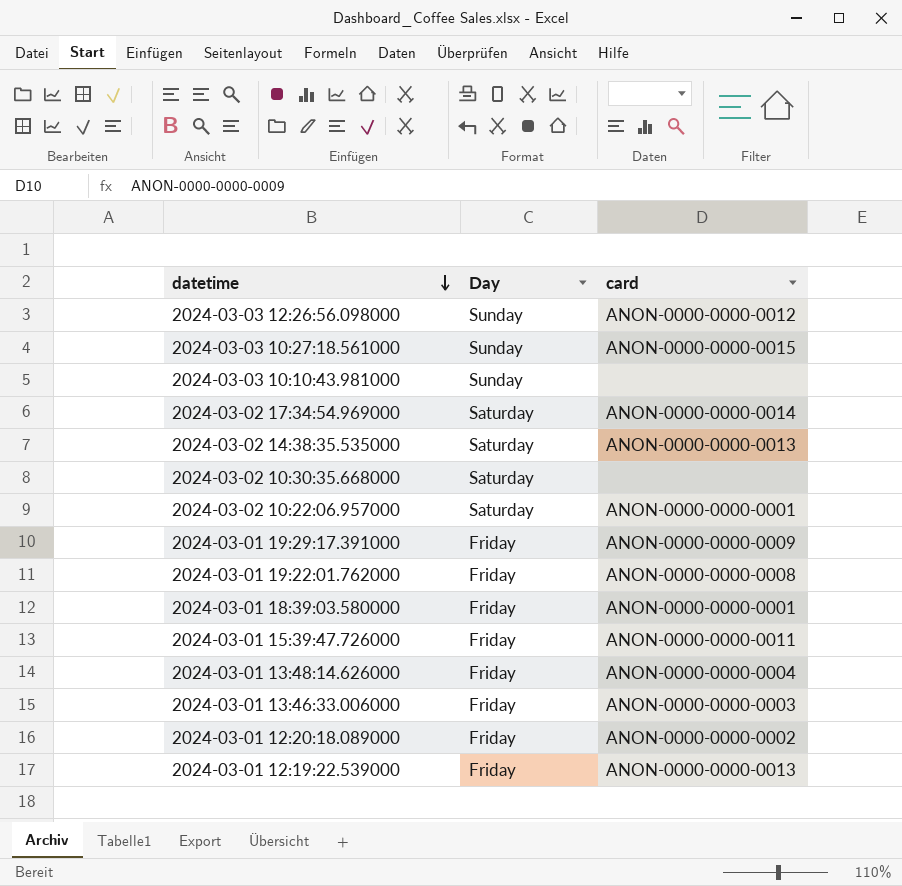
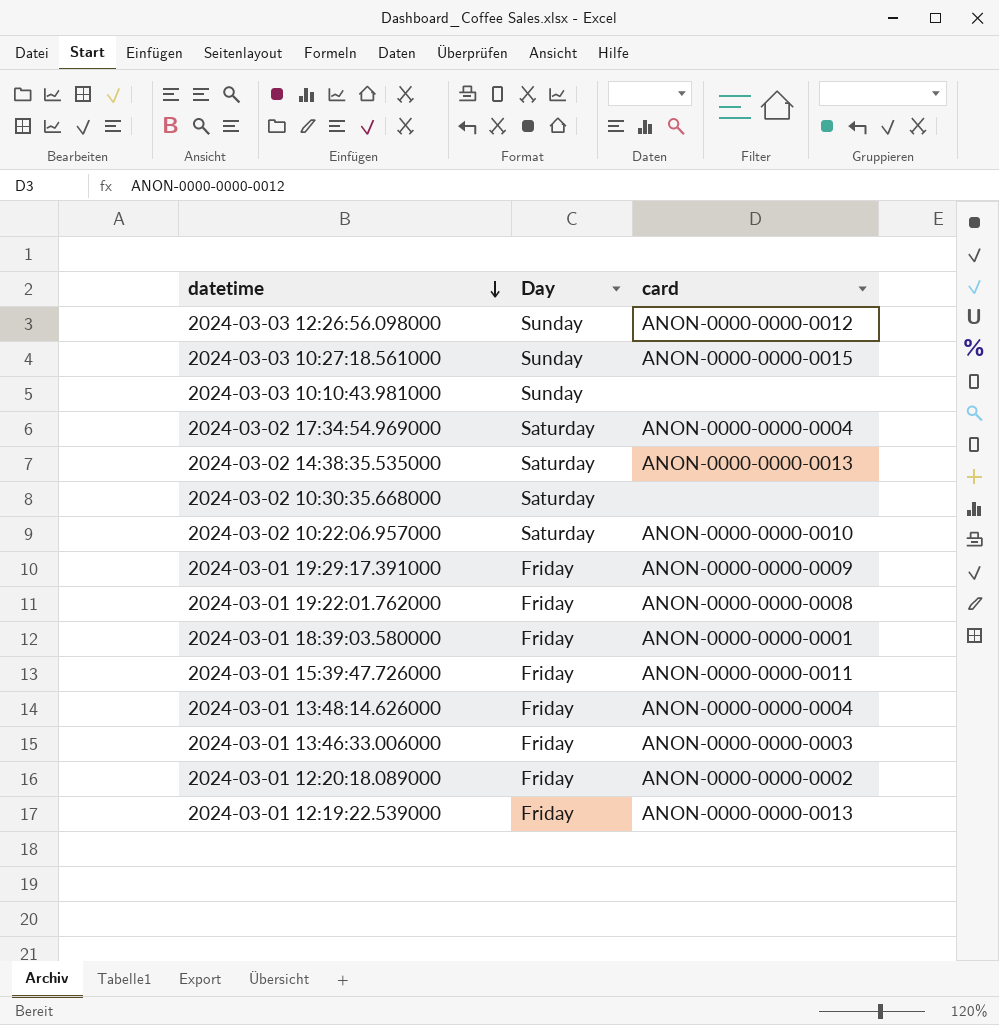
2024-03-02 17:34:54.969000 | card: ANON-0000-0000-0014 -> ANON-0000-0000-0004
2024-03-02 10:22:06.957000 | card: ANON-0000-0000-0001 -> ANON-0000-0000-0010

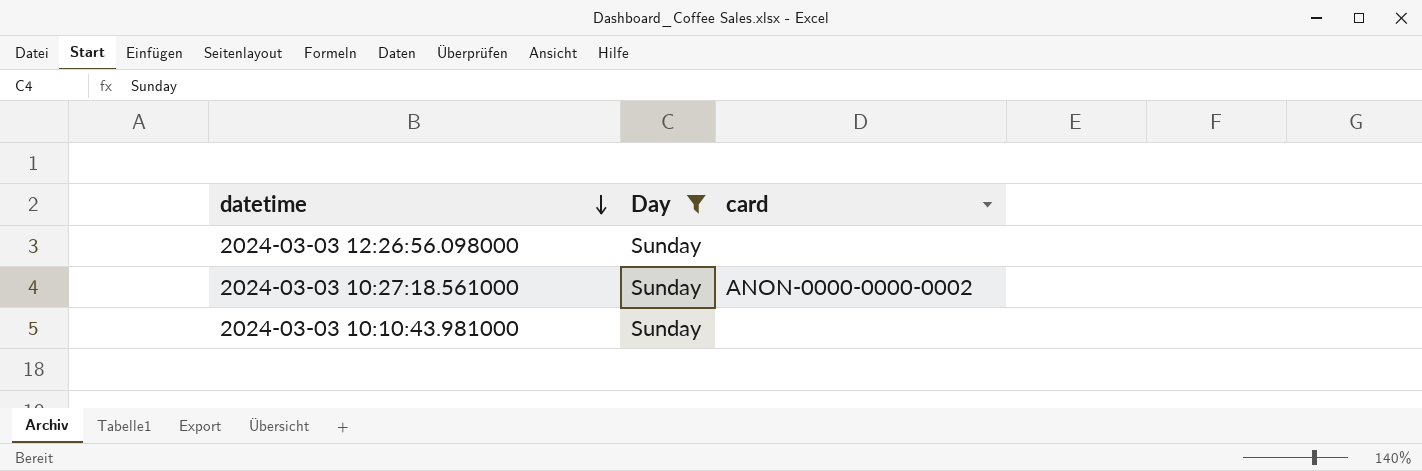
filter: none -> Day = Sunday
2024-03-03 12:26:56.098000 | card: ANON-0000-0000-0012 -> none
2024-03-03 10:27:18.561000 | card: ANON-0000-0000-0015 -> ANON-0000-0000-0002

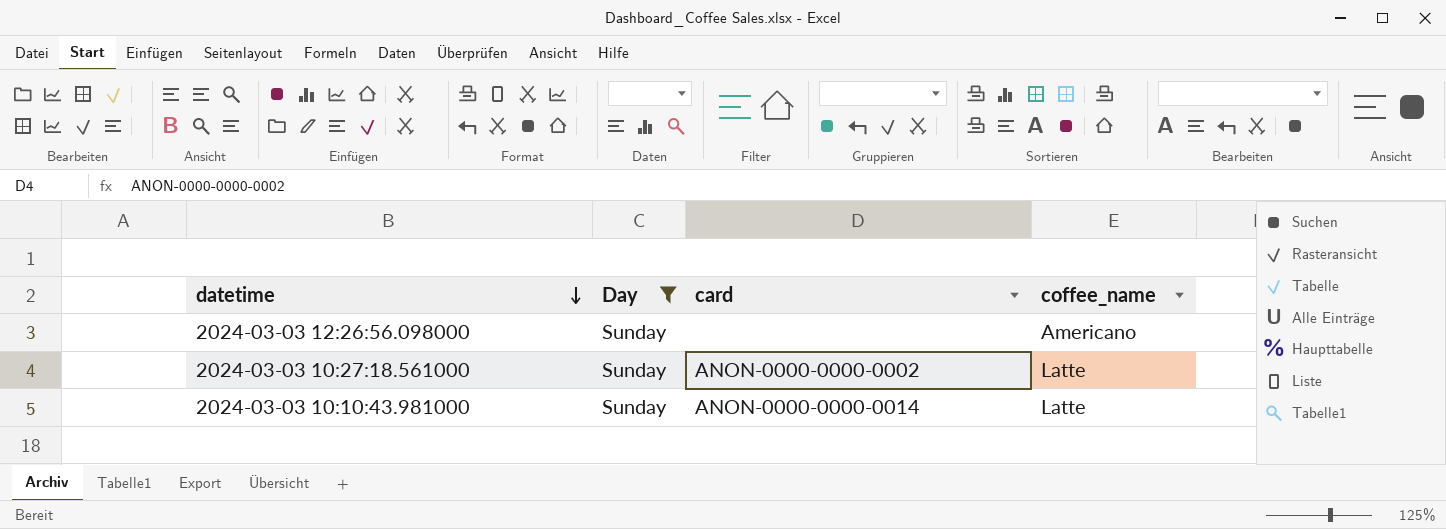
column coffee_name | position: none -> 4
2024-03-03 10:10:43.981000 | card: none -> ANON-0000-0000-0014

